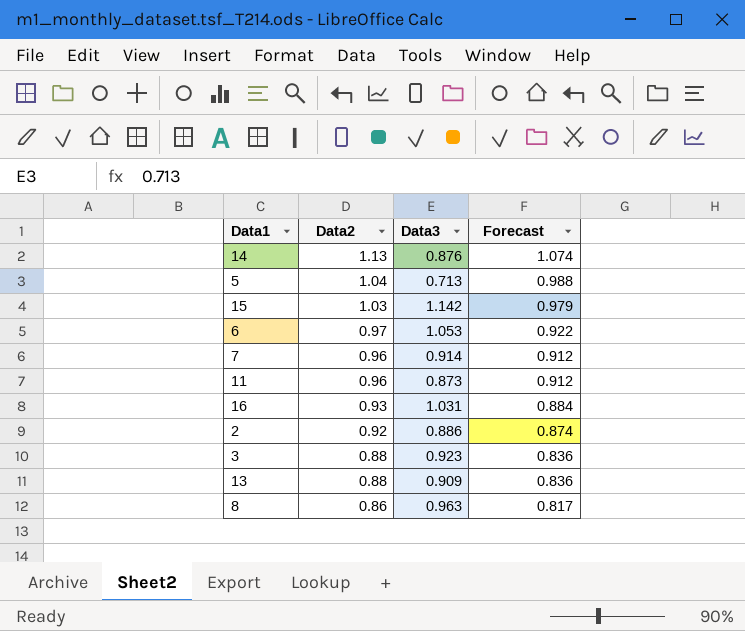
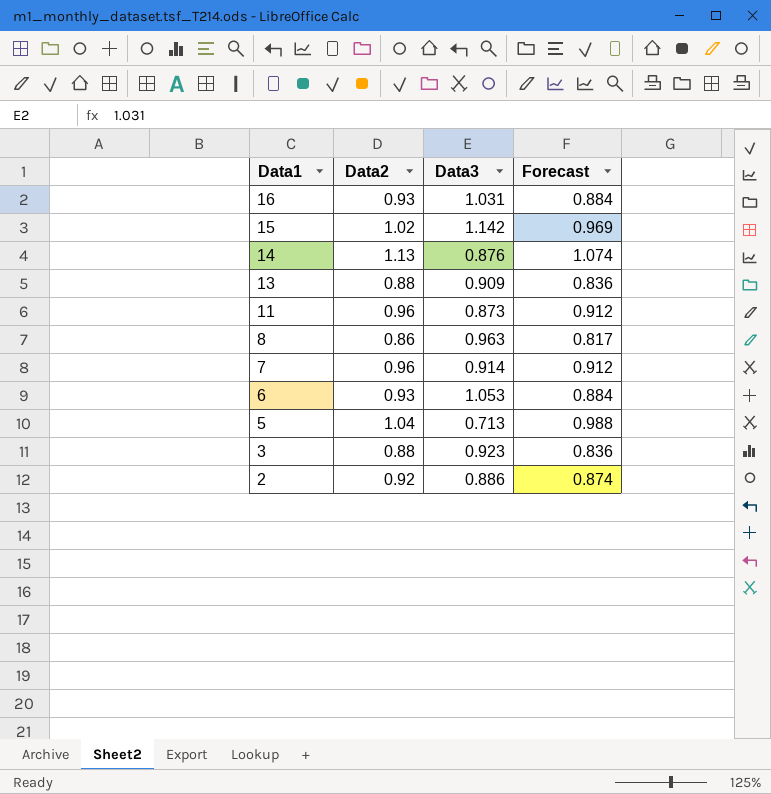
row order: Data2 descending -> Data1 descending
15 | Data2: 1.03 -> 1.02
15 | Forecast: 0.979 -> 0.969
6 | Data2: 0.97 -> 0.93
6 | Forecast: 0.922 -> 0.884

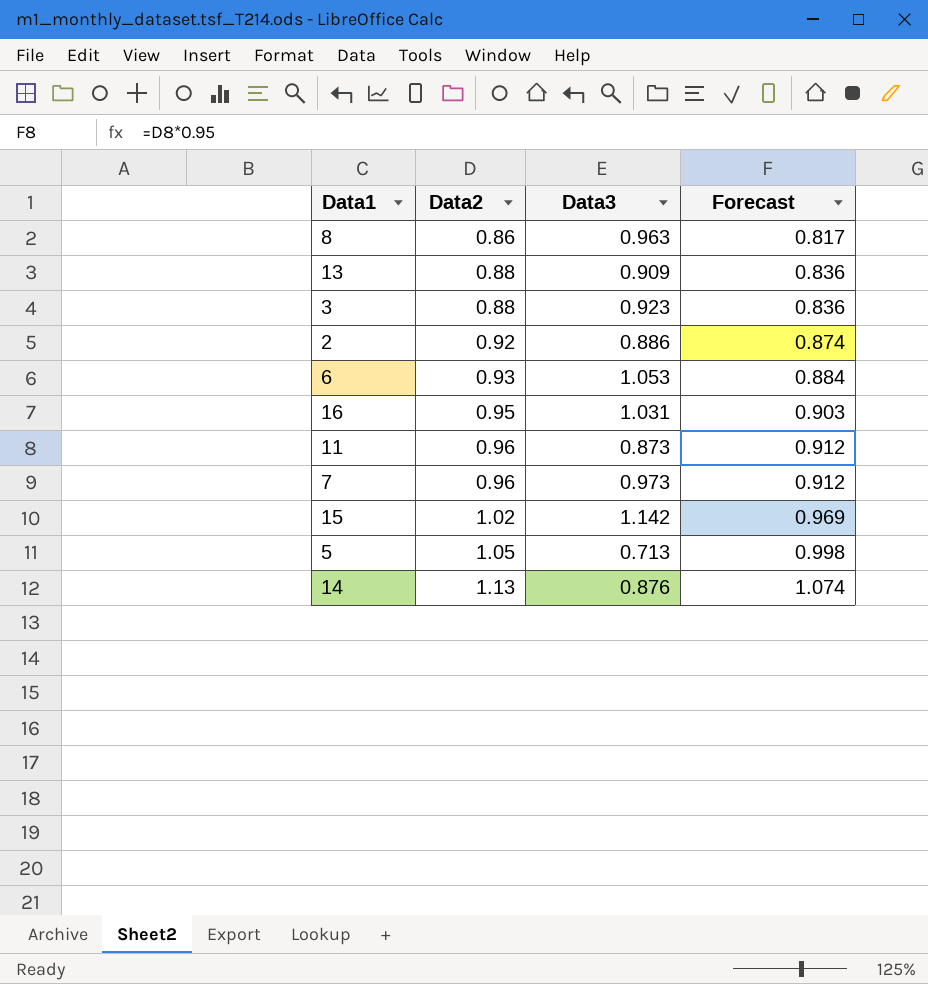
row order: Data1 descending -> Data2 ascending
16 | Data2: 0.93 -> 0.95
16 | Forecast: 0.884 -> 0.903
7 | Data3: 0.914 -> 0.973
5 | Data2: 1.04 -> 1.05
5 | Forecast: 0.988 -> 0.998

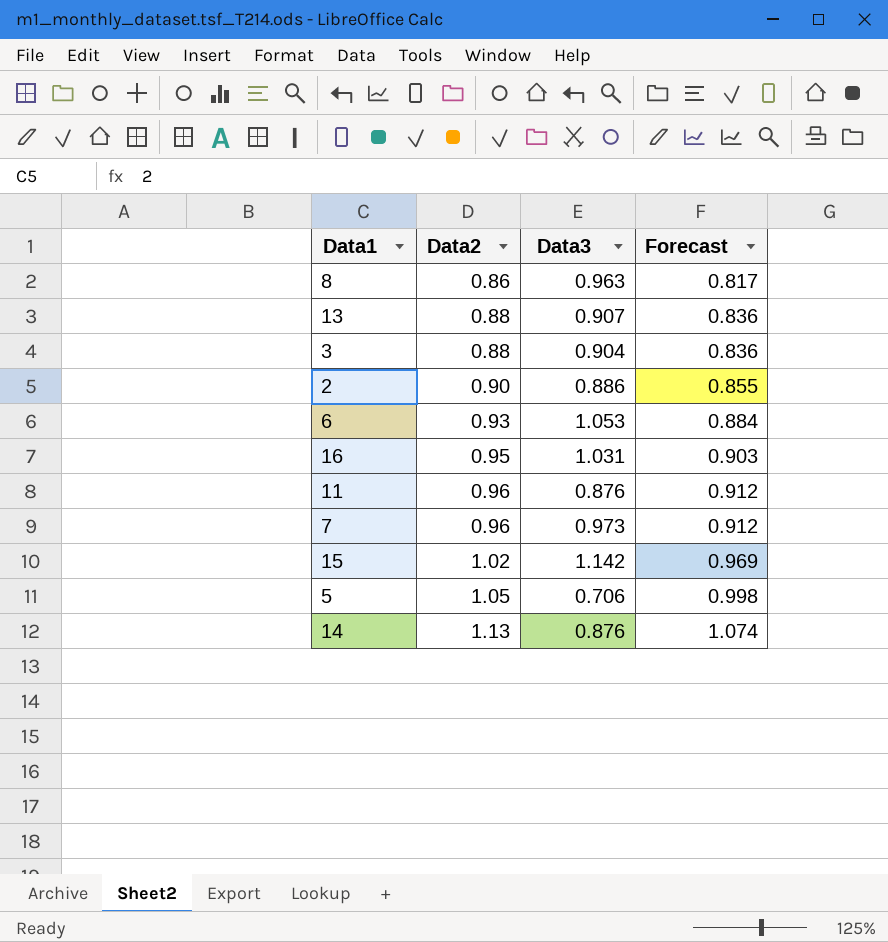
13 | Data3: 0.909 -> 0.907
3 | Data3: 0.923 -> 0.904
2 | Data2: 0.92 -> 0.90
2 | Forecast: 0.874 -> 0.855
11 | Data3: 0.873 -> 0.876
5 | Data3: 0.713 -> 0.706

